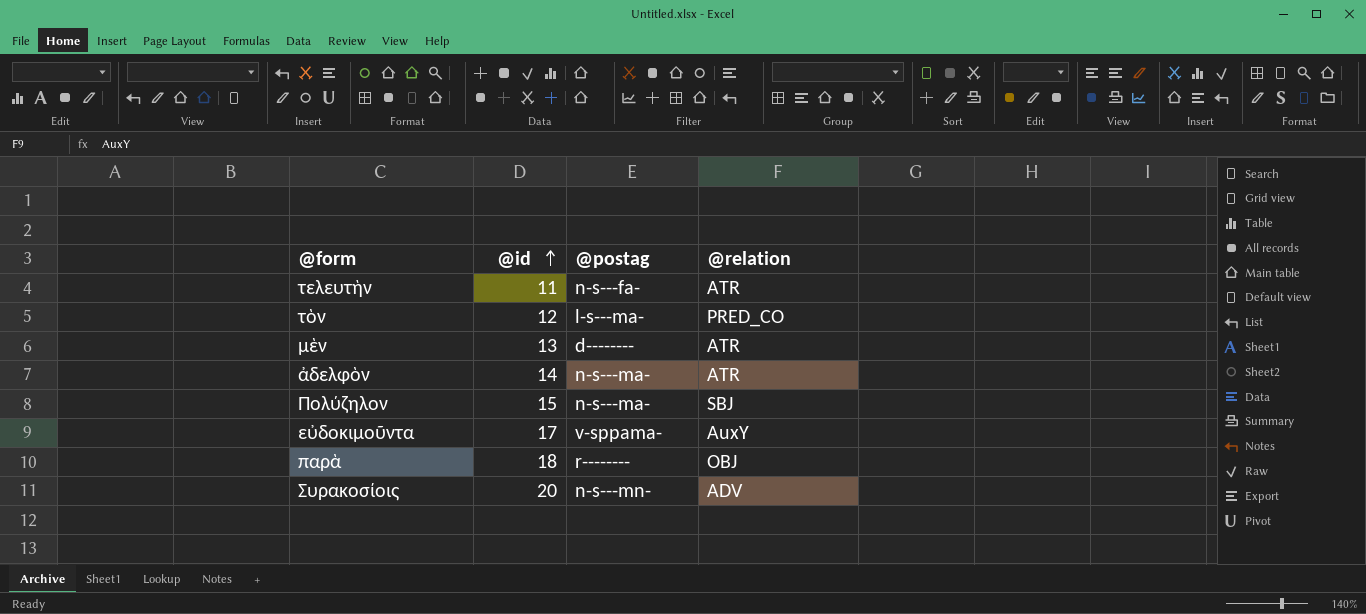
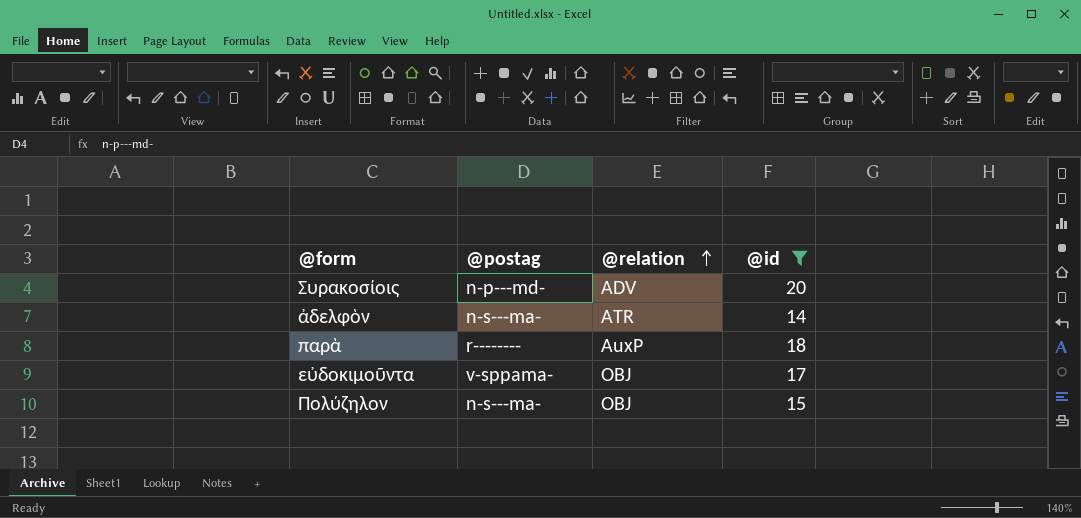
filter: none -> @id >= 14
row order: @id ascending -> @relation ascending
column @id | position: 2 -> 4
Συρακοσίοις | @postag: n-s---mn- -> n-p---md-
παρὰ | @relation: OBJ -> AuxP
εὐδοκιμοῦντα | @relation: AuxY -> OBJ
Πολύζηλον | @relation: SBJ -> OBJ

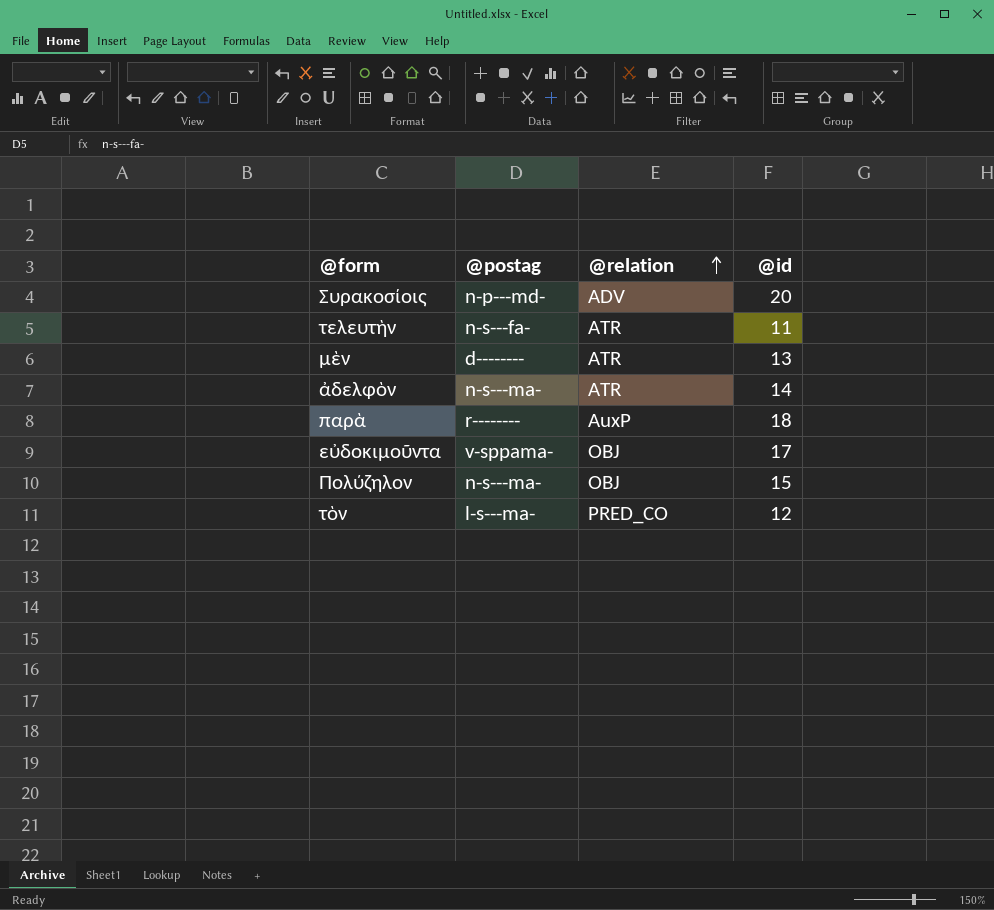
filter: @id >= 14 -> none

